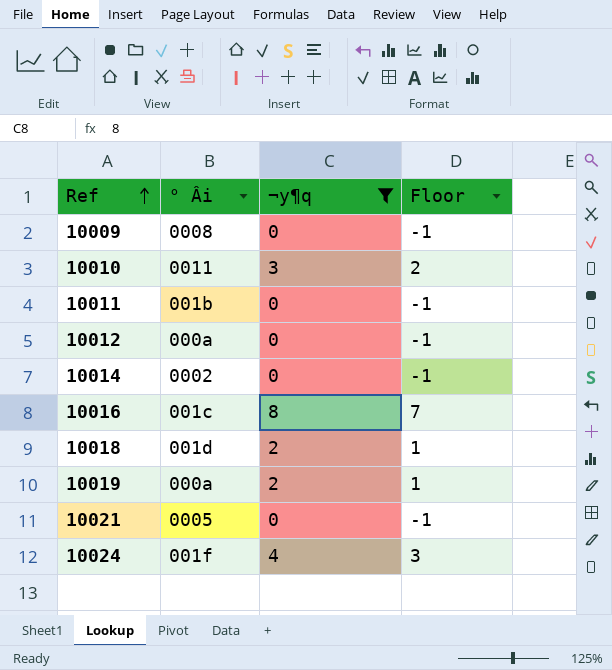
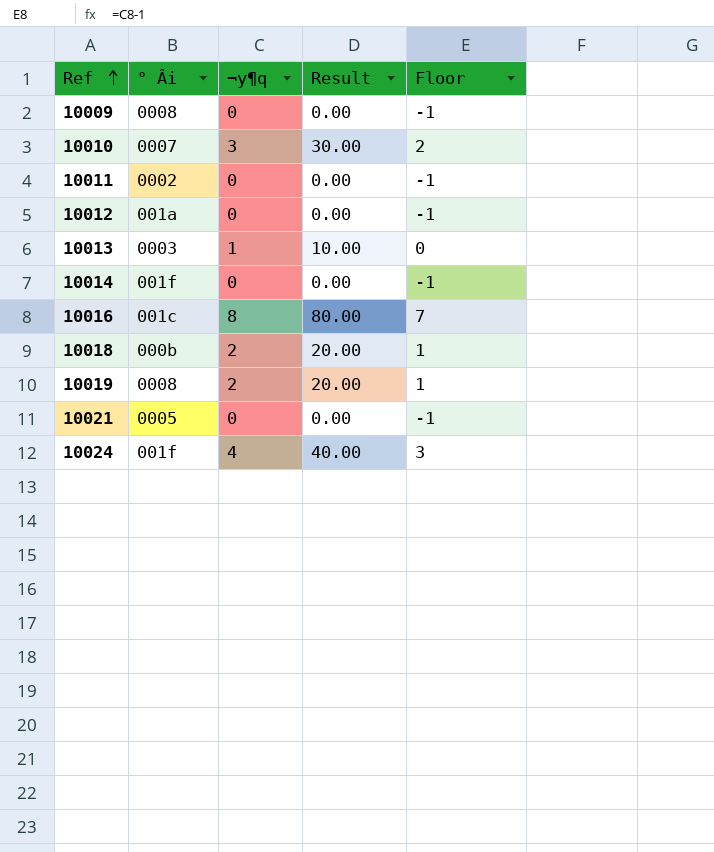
filter: ¬y¶q != 1 -> none
column Result | formula: none -> [¬y¶q] * 10
10010 | ° Âi: 0011 -> 0007
10011 | ° Âi: 001b -> 0002
10012 | ° Âi: 000a -> 001a
10014 | ° Âi: 0002 -> 001f
10018 | ° Âi: 001d -> 000b
10019 | ° Âi: 000a -> 0008

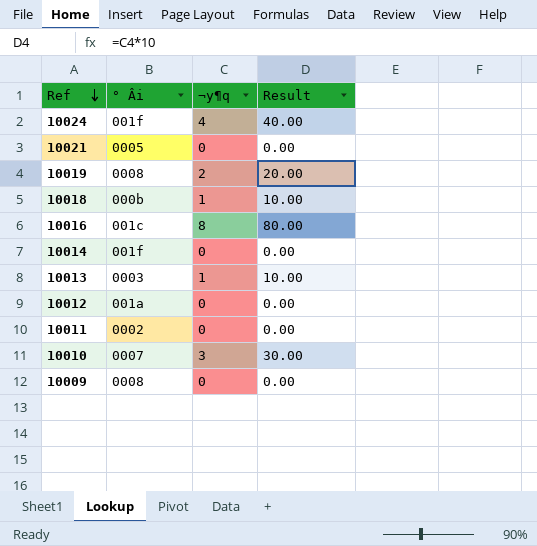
row order: Ref ascending -> Ref descending
column Floor | formula: [¬y¶q] - 1 -> none
10018 | ¬y¶q: 2 -> 1
10018 | Result: 20.00 -> 10.00

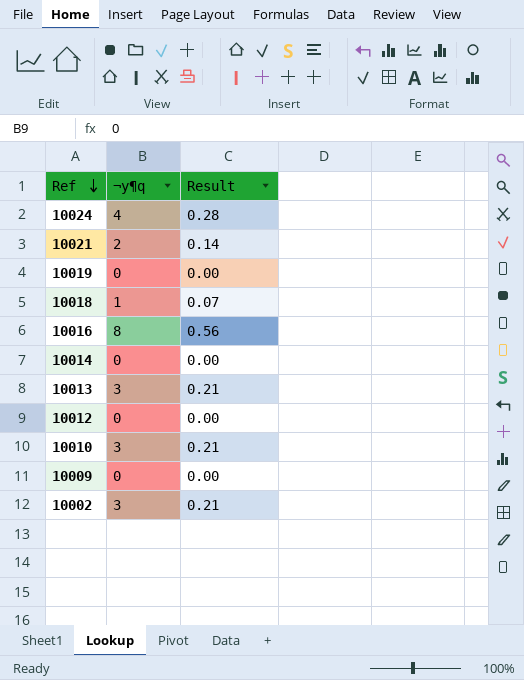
column ° Âi | position: 2 -> none
column Result | formula: [¬y¶q] * 10 -> [¬y¶q] * 0.07
row 10011: 0002 | 0 | 0.00 -> none
10021 | ¬y¶q: 0 -> 2
10019 | ¬y¶q: 2 -> 0
10013 | ¬y¶q: 1 -> 3
row 10002: none -> 3 | 0.21

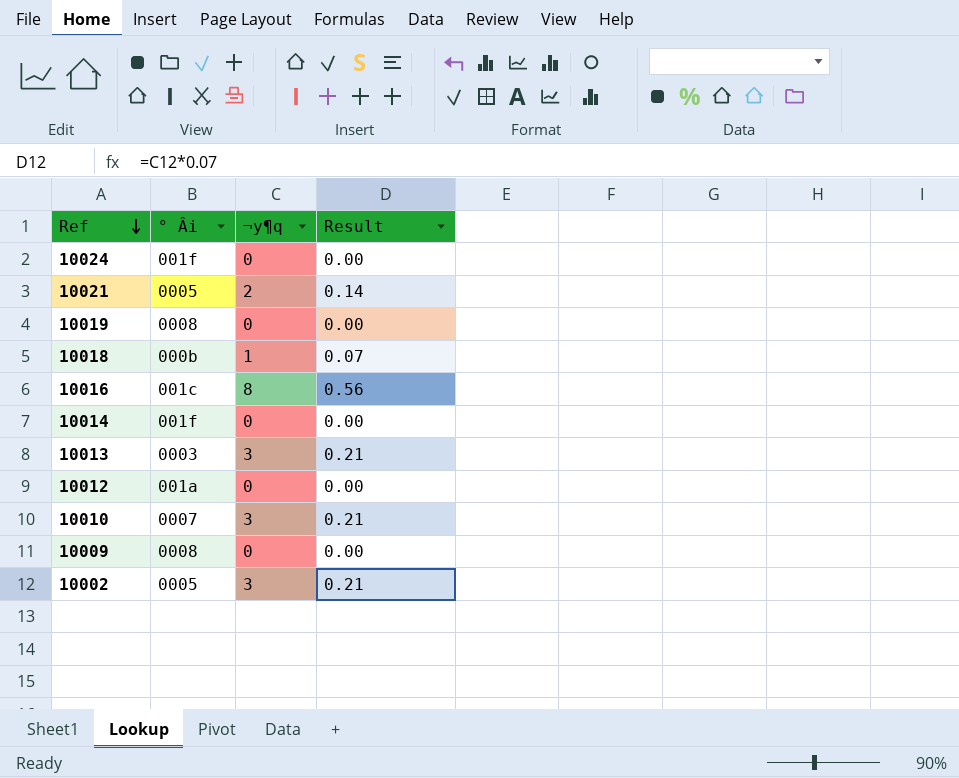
column ° Âi | position: none -> 2
10024 | ¬y¶q: 4 -> 0
10024 | Result: 0.28 -> 0.00

